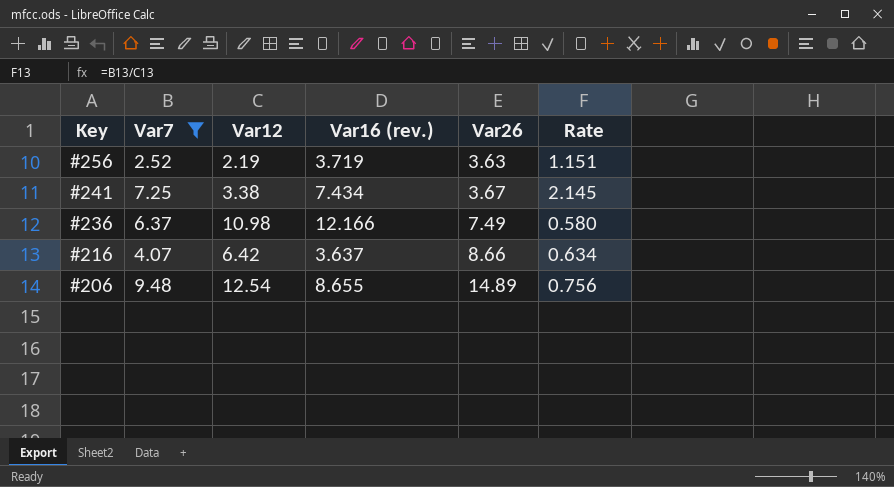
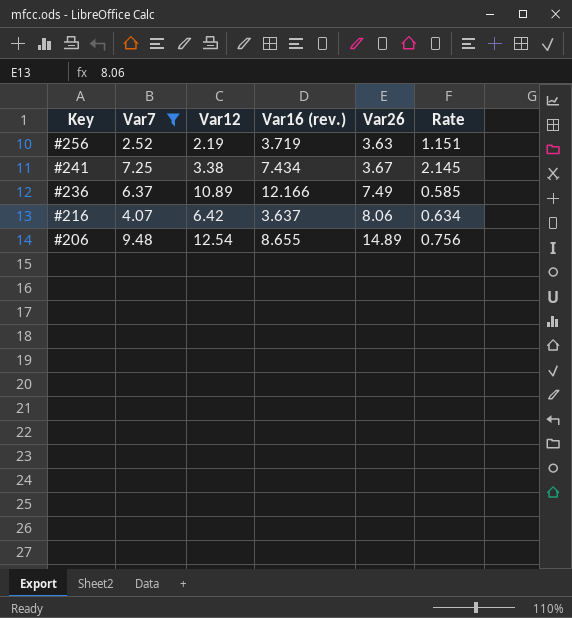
#236 | Var12: 10.98 -> 10.89
#236 | Rate: 0.580 -> 0.585
#216 | Var26: 8.66 -> 8.06

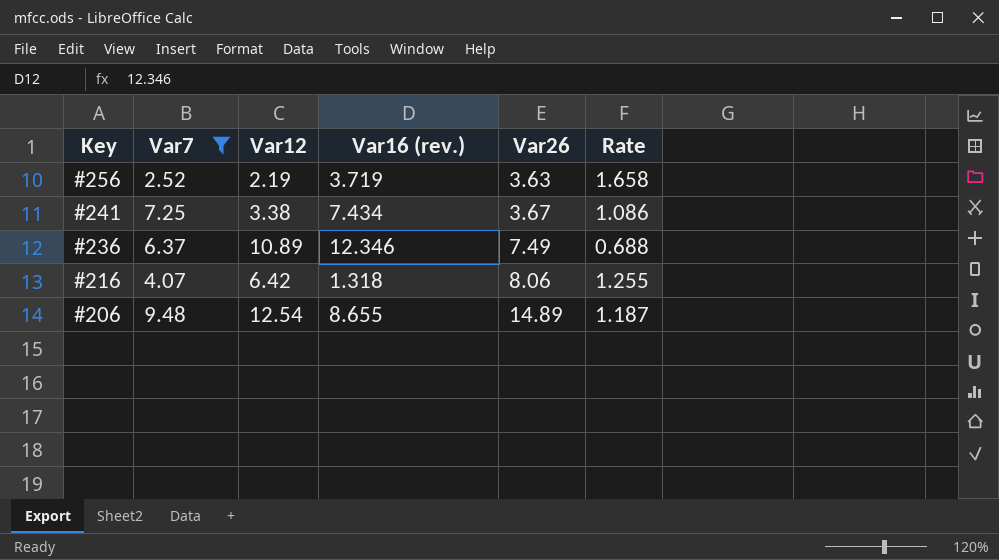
column Rate | formula: [Var7] / [Var12] -> [Var26] / [Var12]
#236 | Var16 (rev.): 12.166 -> 12.346
#216 | Var16 (rev.): 3.637 -> 1.318

